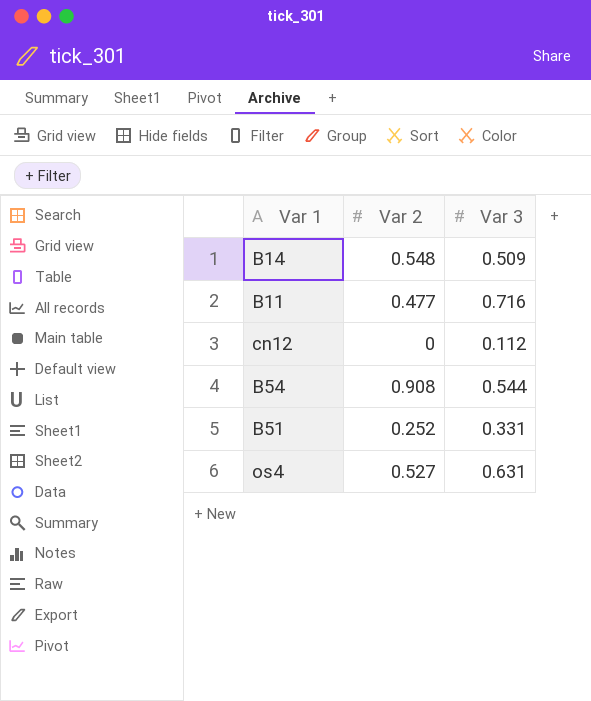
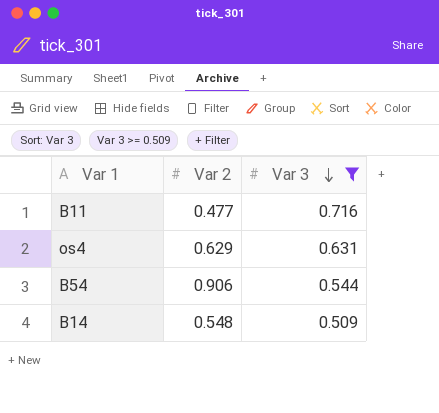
filter: none -> Var 3 >= 0.509
row order: none -> Var 3 descending
os4 | Var 2: 0.527 -> 0.629
B54 | Var 2: 0.908 -> 0.906

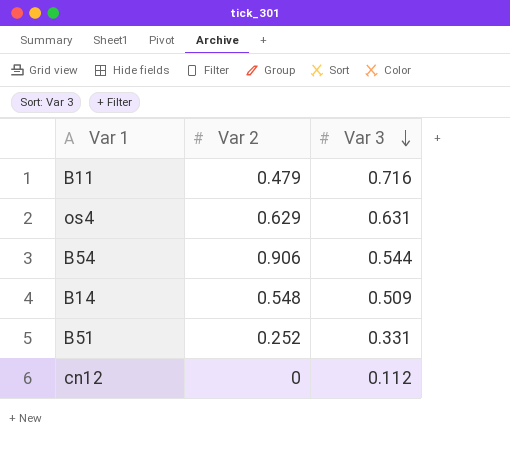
filter: Var 3 >= 0.509 -> none
B11 | Var 2: 0.477 -> 0.479

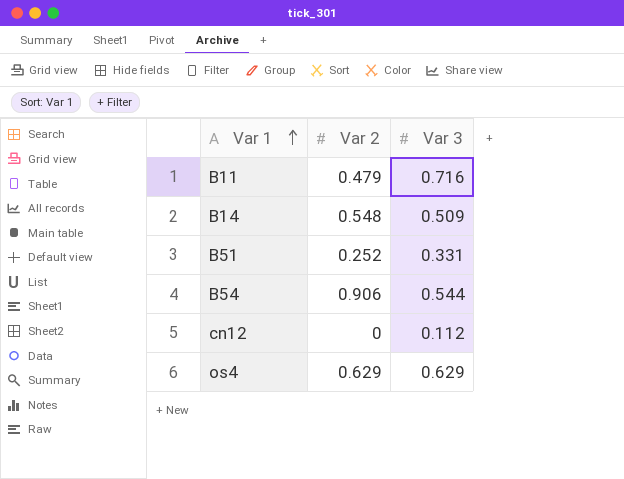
row order: Var 3 descending -> Var 1 ascending
os4 | Var 3: 0.631 -> 0.629

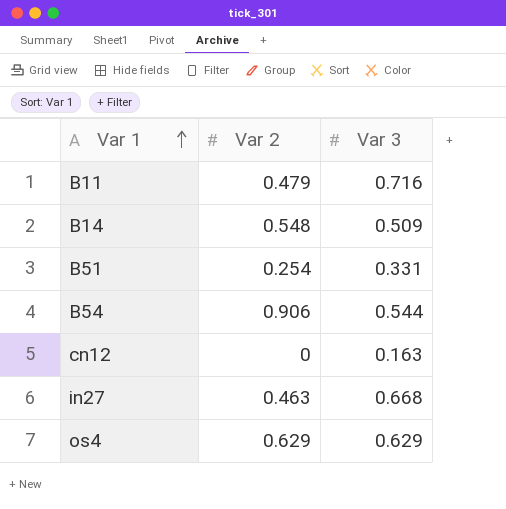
B51 | Var 2: 0.252 -> 0.254
cn12 | Var 3: 0.112 -> 0.163
row in27: none -> 0.463 | 0.668

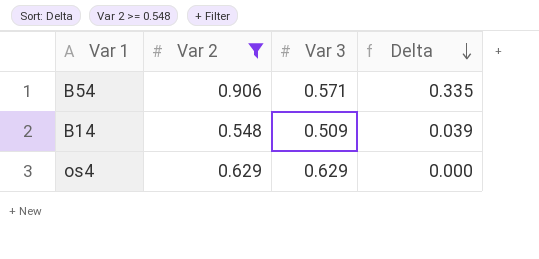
filter: none -> Var 2 >= 0.548
row order: Var 1 ascending -> Delta descending
column Delta | formula: none -> [Var 2] - [Var 3]
B54 | Var 3: 0.544 -> 0.571

